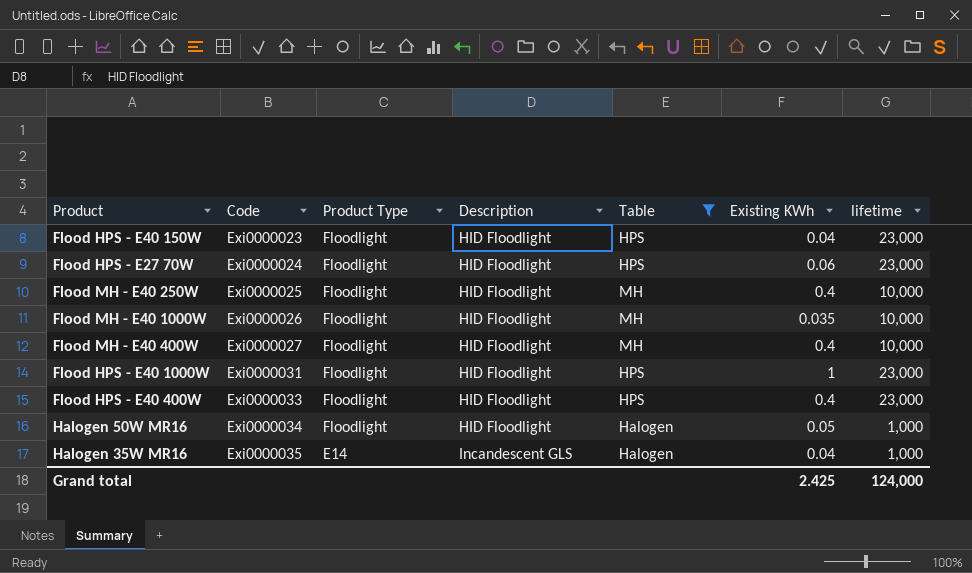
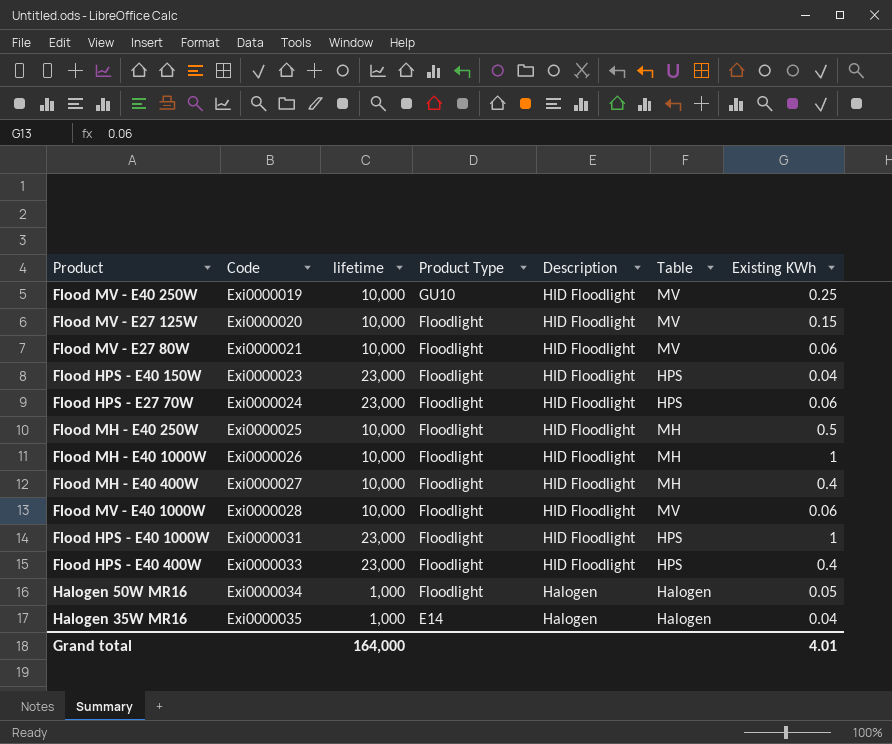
filter: Table != MV -> none
column lifetime | position: 7 -> 3
Flood MH - E40 250W | Existing KWh: 0.4 -> 0.5
Flood MH - E40 1000W | Existing KWh: 0.035 -> 1
Halogen 50W MR16 | Description: HID Floodlight -> Halogen
Halogen 35W MR16 | Description: Incandescent GLS -> Halogen
Grand total | lifetime: 124,000 -> 164,000
Grand total | Existing KWh: 2.425 -> 4.01

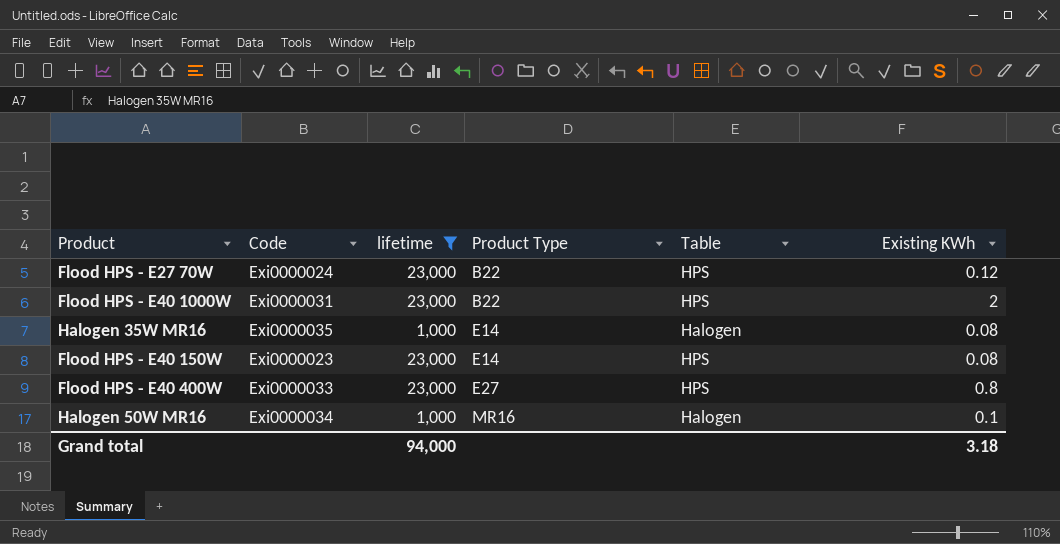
filter: none -> lifetime != 10,000
row order: Code ascending -> Product Type ascending
column Description | position: 5 -> none
Flood HPS - E27 70W | Product Type: Floodlight -> B22
Flood HPS - E27 70W | Existing KWh: 0.06 -> 0.12
Flood HPS - E40 1000W | Product Type: Floodlight -> B22
Flood HPS - E40 1000W | Existing KWh: 1 -> 2
Halogen 35W MR16 | Existing KWh: 0.04 -> 0.08
Flood HPS - E40 150W | Product Type: Floodlight -> E14
Flood HPS - E40 150W | Existing KWh: 0.04 -> 0.08
Flood HPS - E40 400W | Product Type: Floodlight -> E27
Flood HPS - E40 400W | Existing KWh: 0.4 -> 0.8
Halogen 50W MR16 | Product Type: Floodlight -> MR16
Halogen 50W MR16 | Existing KWh: 0.05 -> 0.1
Grand total | lifetime: 164,000 -> 94,000
Grand total | Existing KWh: 4.01 -> 3.18

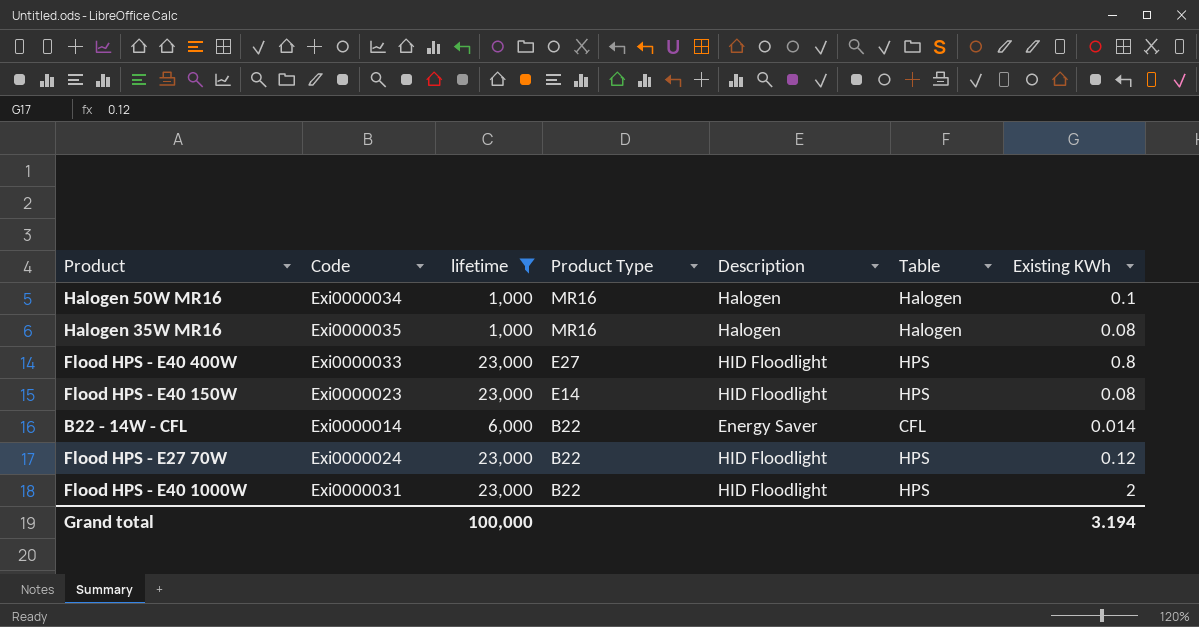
row order: Product Type ascending -> Product Type descending
column Description | position: none -> 5
Halogen 35W MR16 | Product Type: E14 -> MR16
row B22 - 14W - CFL: none -> Exi0000014 | 6,000 | B22 | Energy Saver | CFL | 0.014
Grand total | lifetime: 94,000 -> 100,000
Grand total | Existing KWh: 3.18 -> 3.194

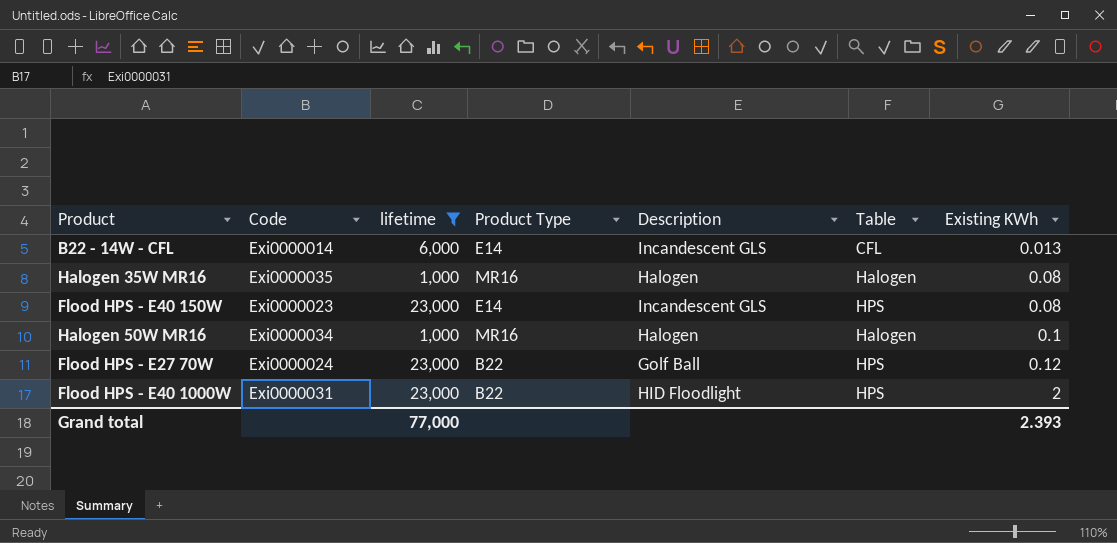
row order: Product Type descending -> Existing KWh ascending
row Flood HPS - E40 400W: Exi0000033 | 23,000 | E27 | HID Floodlight | HPS | 0.8 -> none
B22 - 14W - CFL | Product Type: B22 -> E14
B22 - 14W - CFL | Description: Energy Saver -> Incandescent GLS
B22 - 14W - CFL | Existing KWh: 0.014 -> 0.013
Flood HPS - E40 150W | Description: HID Floodlight -> Incandescent GLS
Flood HPS - E27 70W | Description: HID Floodlight -> Golf Ball
Grand total | lifetime: 100,000 -> 77,000
Grand total | Existing KWh: 3.194 -> 2.393

